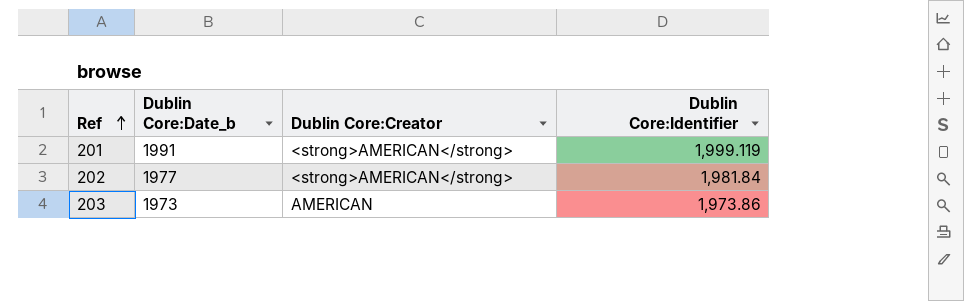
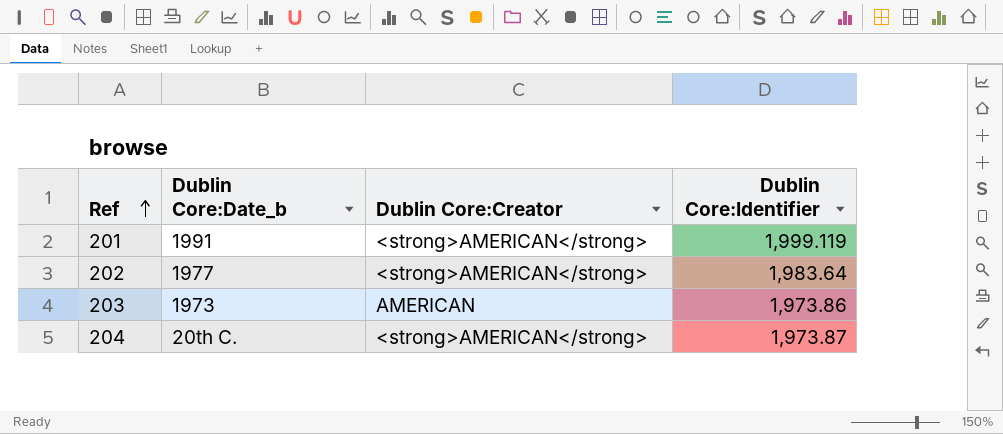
202 | Dublin Core:Identifier: 1,981.84 -> 1,983.64
row 204: none -> 20th C. | <strong>AMERICAN</strong> | 1,973.87

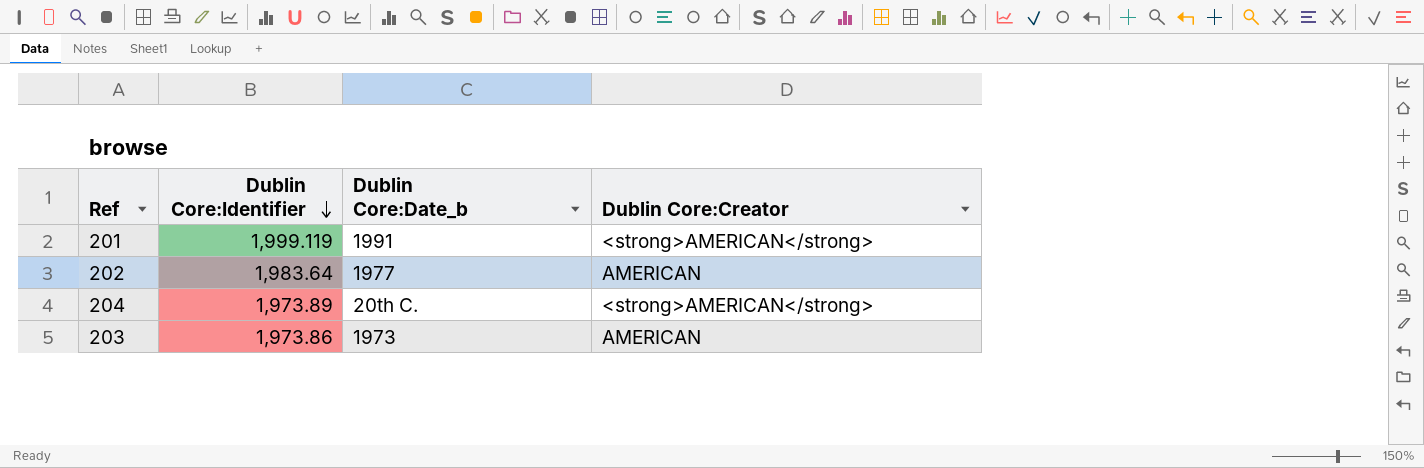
row order: Ref ascending -> Dublin Core:Identifier descending
column Dublin Core:Identifier | position: 4 -> 2
202 | Dublin Core:Creator: <strong>AMERICAN</strong> -> AMERICAN
204 | Dublin Core:Identifier: 1,973.87 -> 1,973.89

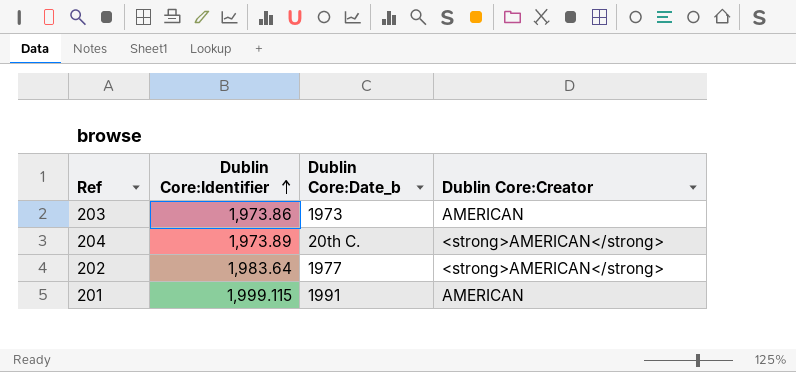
row order: Dublin Core:Identifier descending -> Dublin Core:Identifier ascending
202 | Dublin Core:Creator: AMERICAN -> <strong>AMERICAN</strong>
201 | Dublin Core:Identifier: 1,999.119 -> 1,999.115
201 | Dublin Core:Creator: <strong>AMERICAN</strong> -> AMERICAN

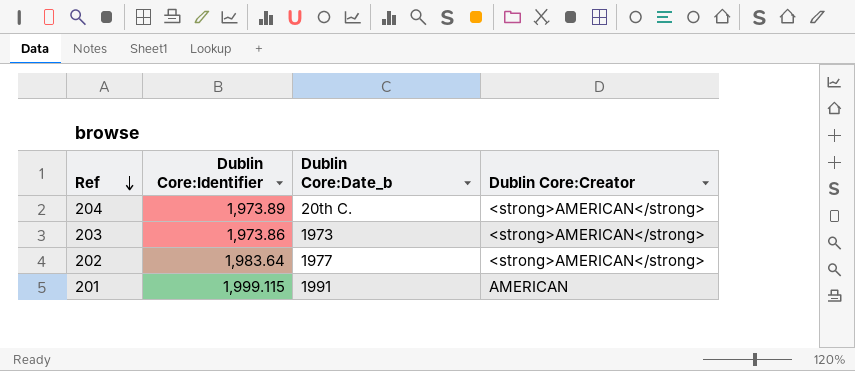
row order: Dublin Core:Identifier ascending -> Ref descending
203 | Dublin Core:Creator: AMERICAN -> <strong>AMERICAN</strong>

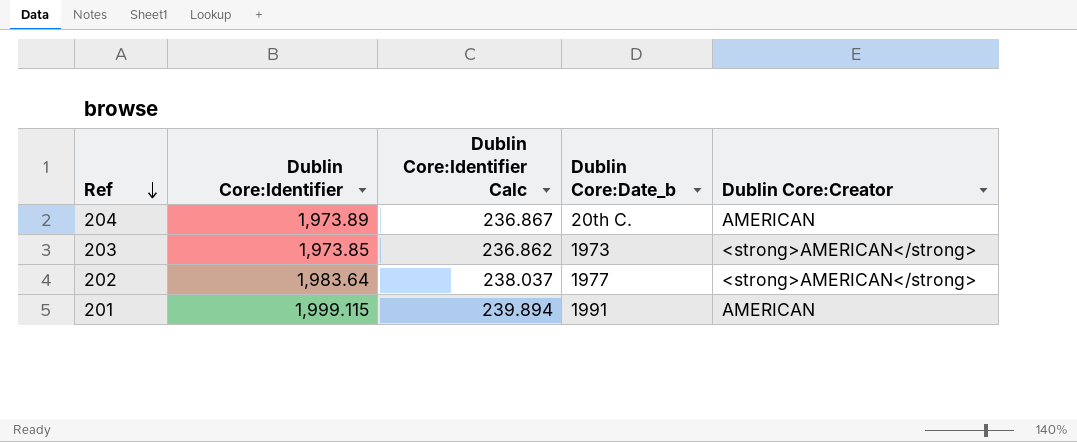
column Dublin Core:Identifier Calc | formula: none -> [Dublin Core:Identifier] * 0.12
204 | Dublin Core:Creator: <strong>AMERICAN</strong> -> AMERICAN
203 | Dublin Core:Identifier: 1,973.86 -> 1,973.85

